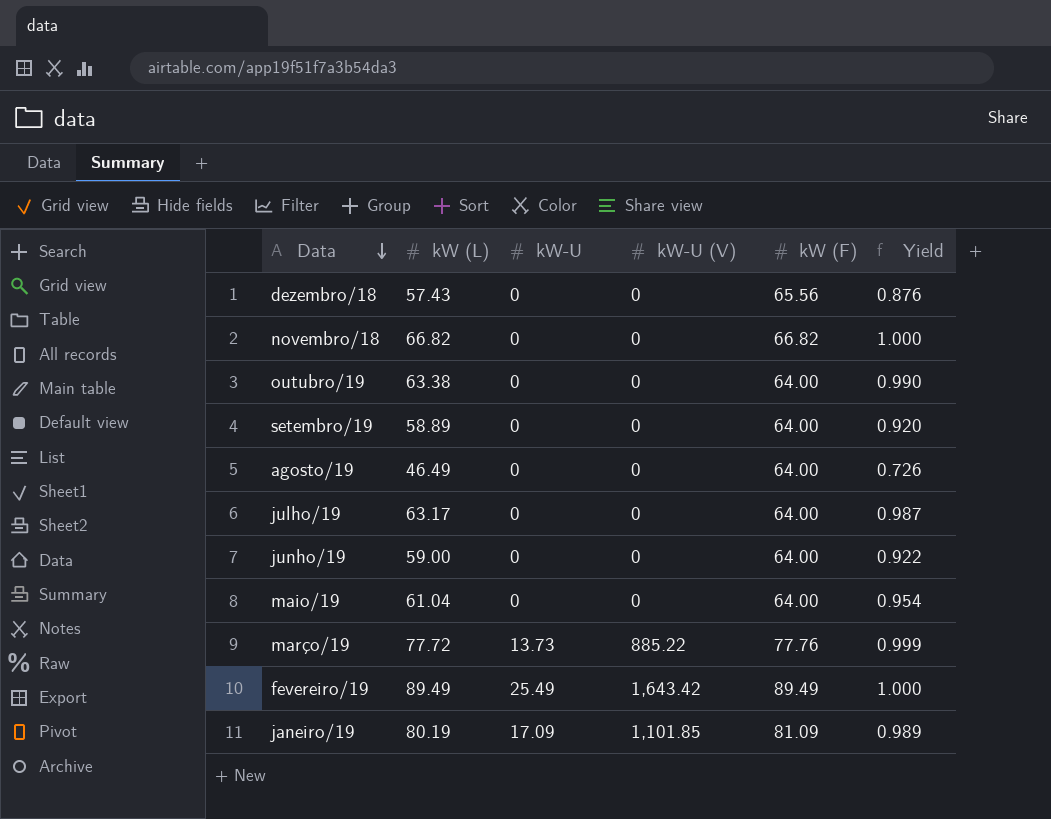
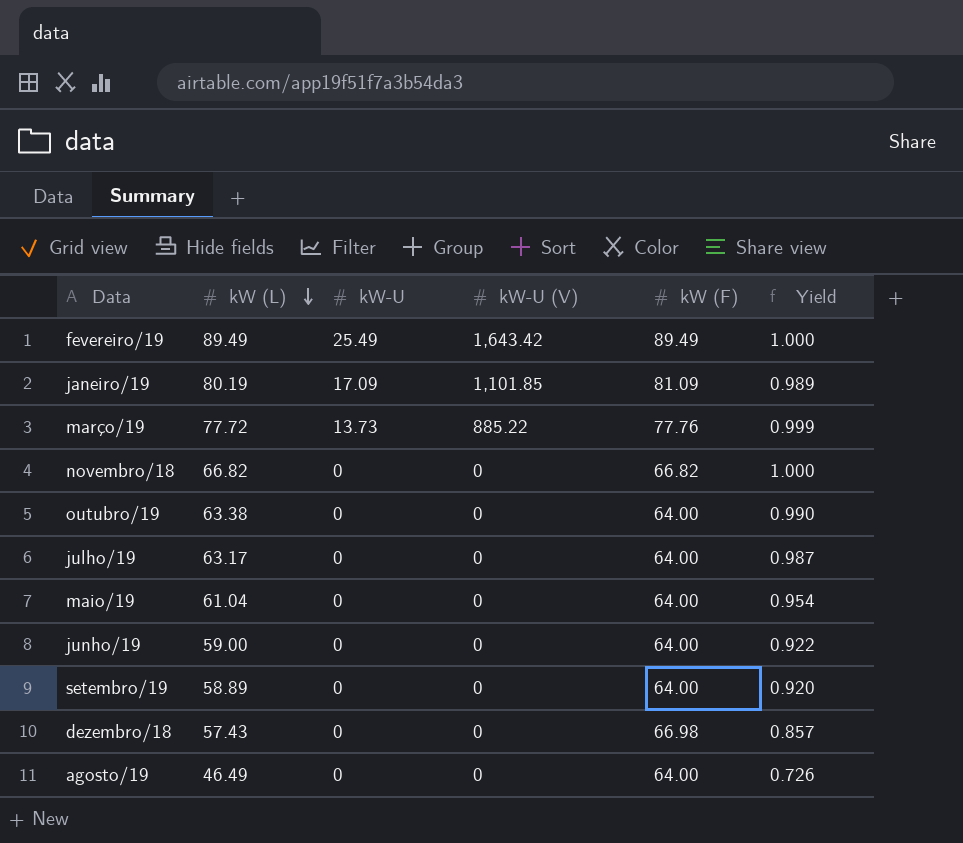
row order: Data descending -> kW (L) descending
dezembro/18 | kW (F): 65.56 -> 66.98
dezembro/18 | Yield: 0.876 -> 0.857

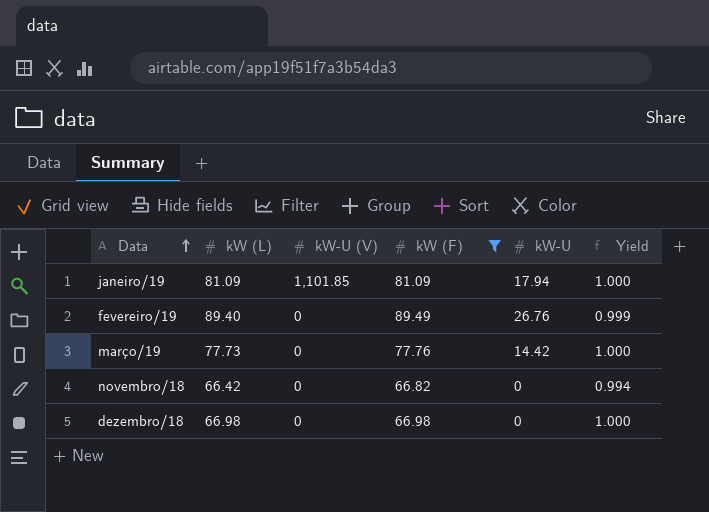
filter: none -> kW (F) != 64.00
row order: kW (L) descending -> Data ascending
column kW-U | position: 3 -> 5
janeiro/19 | kW (L): 80.19 -> 81.09
janeiro/19 | kW-U: 17.09 -> 17.94
janeiro/19 | Yield: 0.989 -> 1.000
fevereiro/19 | kW (L): 89.49 -> 89.40
fevereiro/19 | kW-U (V): 1,643.42 -> 0
fevereiro/19 | kW-U: 25.49 -> 26.76
fevereiro/19 | Yield: 1.000 -> 0.999
março/19 | kW (L): 77.72 -> 77.73
março/19 | kW-U (V): 885.22 -> 0
março/19 | kW-U: 13.73 -> 14.42
março/19 | Yield: 0.999 -> 1.000
novembro/18 | kW (L): 66.82 -> 66.42
novembro/18 | Yield: 1.000 -> 0.994
dezembro/18 | kW (L): 57.43 -> 66.98
dezembro/18 | Yield: 0.857 -> 1.000

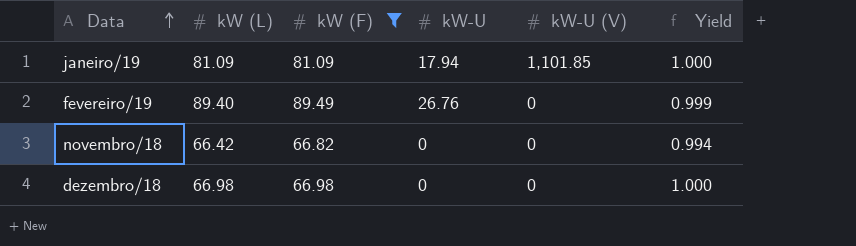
column kW-U (V) | position: 3 -> 5
row março/19: 77.73 | 0 | 77.76 | 14.42 | 1.000 -> none

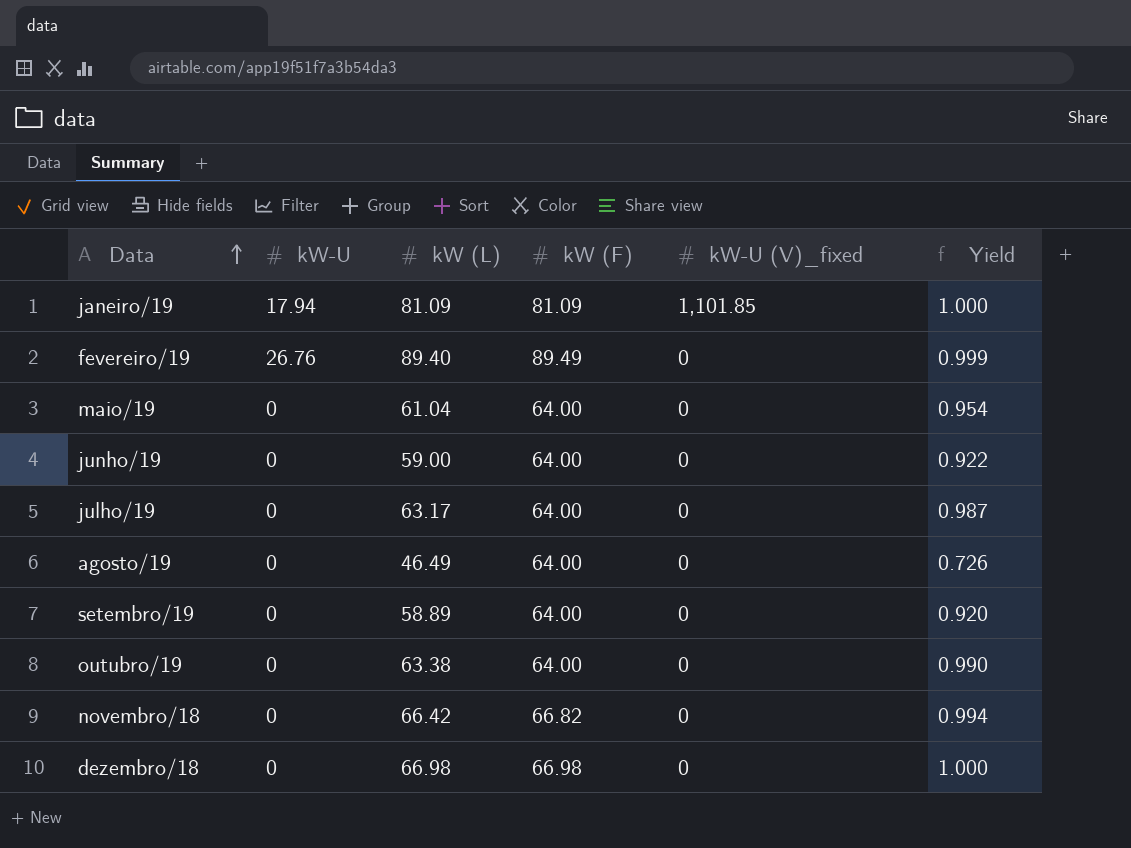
filter: kW (F) != 64.00 -> none
column kW-U | position: 4 -> 2
column name: kW-U (V) -> kW-U (V)_fixed

